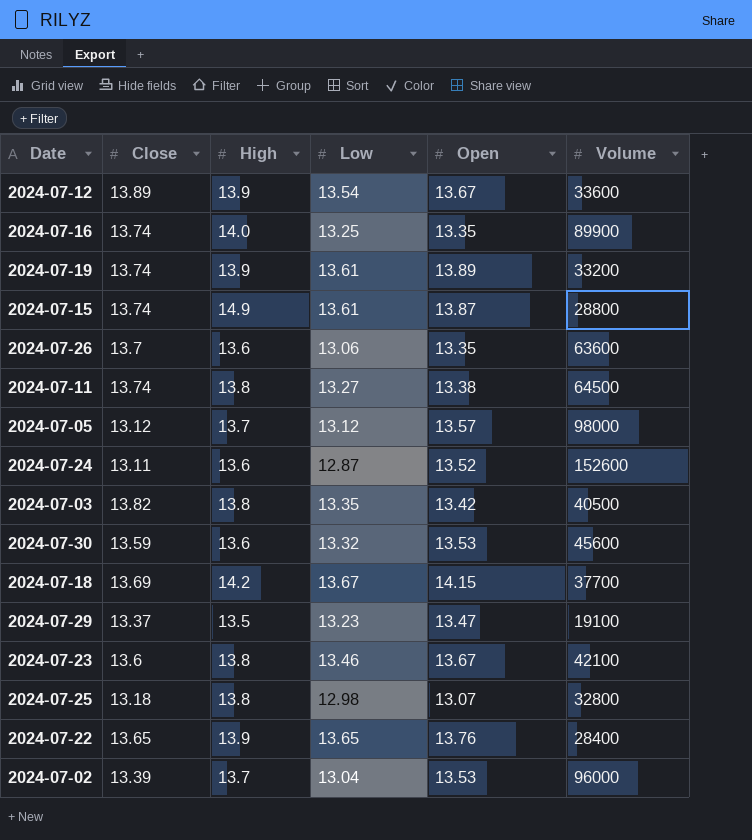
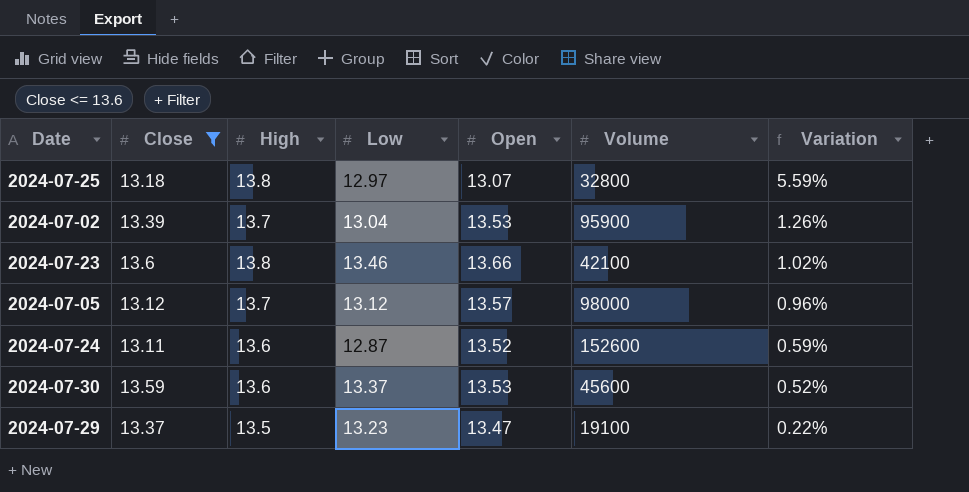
filter: none -> Close <= 13.6
row order: none -> Variation descending
column Variation | formula: none -> ([High] - [Open]) / [Open]
2024-07-25 | Low: 12.98 -> 12.97
2024-07-02 | Volume: 96000 -> 95900
2024-07-23 | Open: 13.67 -> 13.66
2024-07-30 | Low: 13.32 -> 13.37

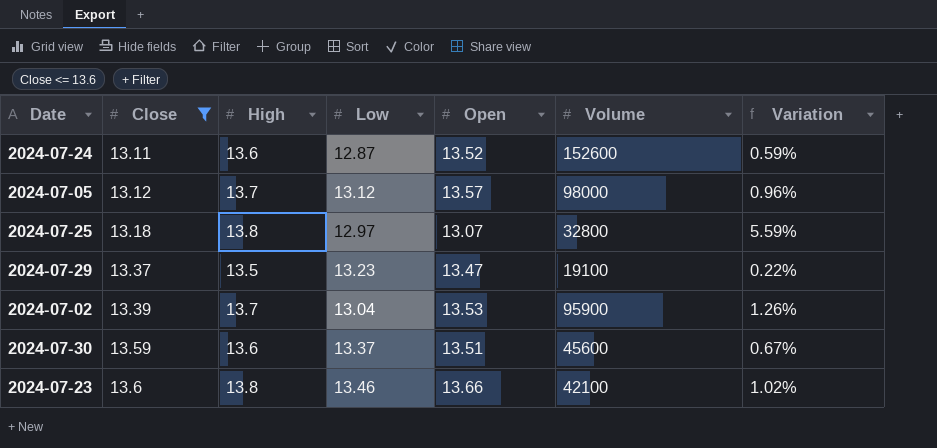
row order: Variation descending -> Close ascending
2024-07-30 | Open: 13.53 -> 13.51
2024-07-30 | Variation: 0.52% -> 0.67%

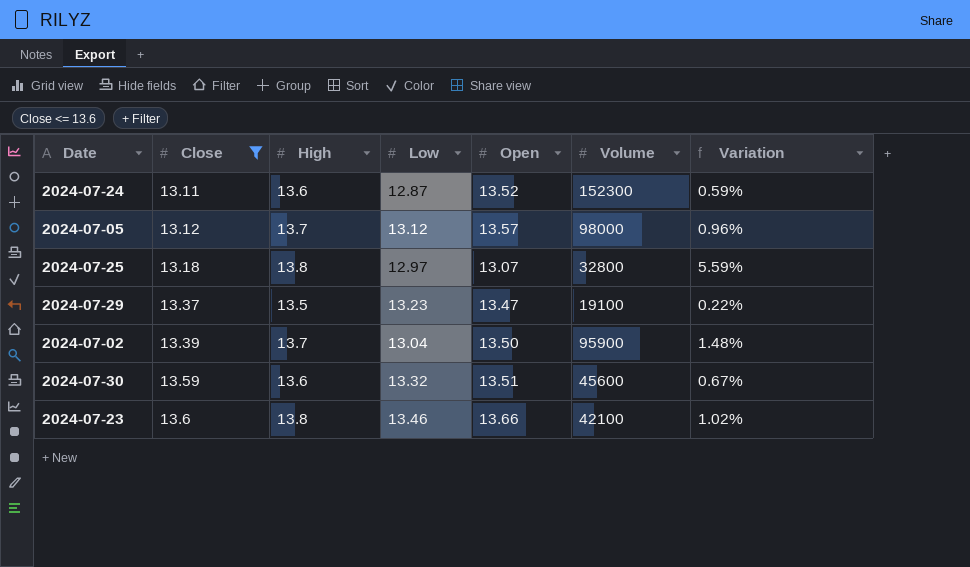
2024-07-24 | Volume: 152600 -> 152300
2024-07-02 | Open: 13.53 -> 13.50
2024-07-02 | Variation: 1.26% -> 1.48%
2024-07-30 | Low: 13.37 -> 13.32

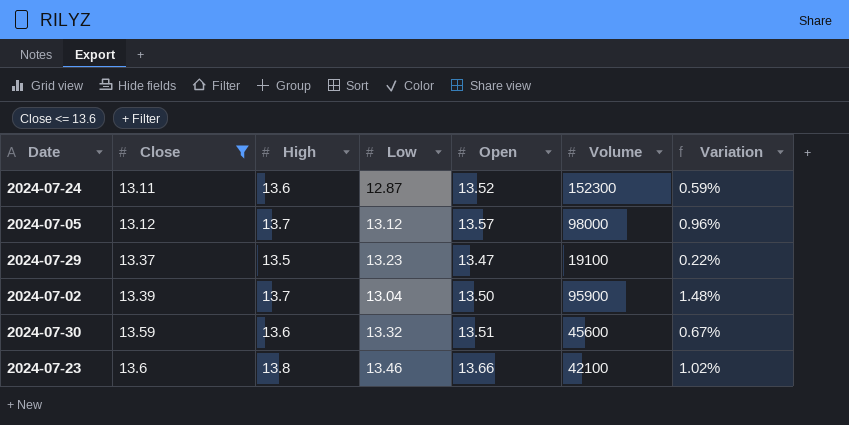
row 2024-07-25: 13.18 | 13.8 | 12.97 | 13.07 | 32800 | 5.59% -> none

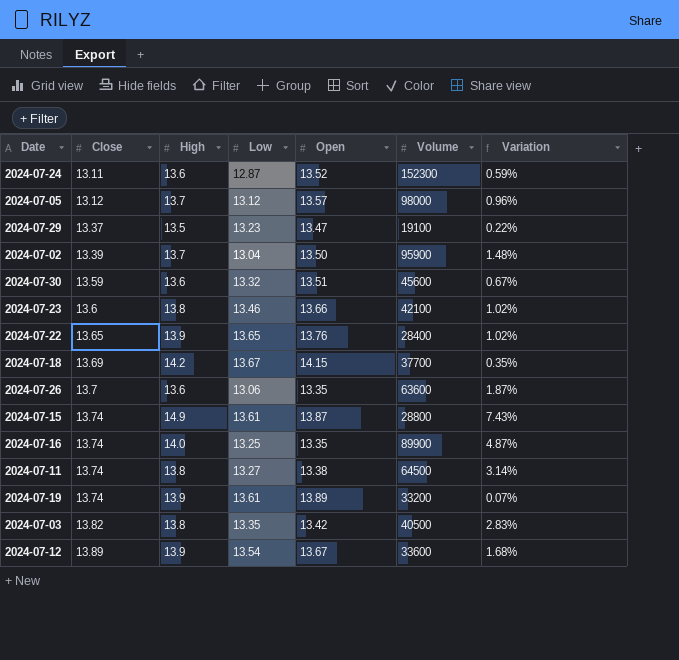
filter: Close <= 13.6 -> none

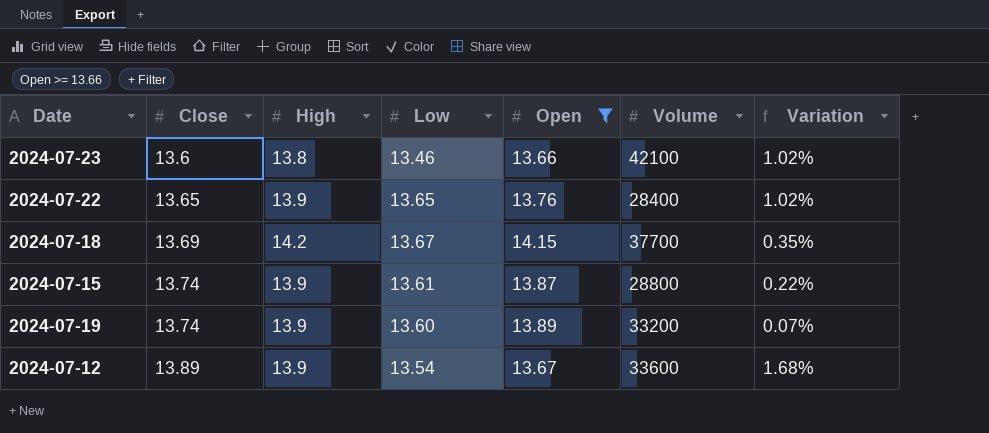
filter: none -> Open >= 13.66
2024-07-15 | High: 14.9 -> 13.9
2024-07-15 | Variation: 7.43% -> 0.22%
2024-07-19 | Low: 13.61 -> 13.60

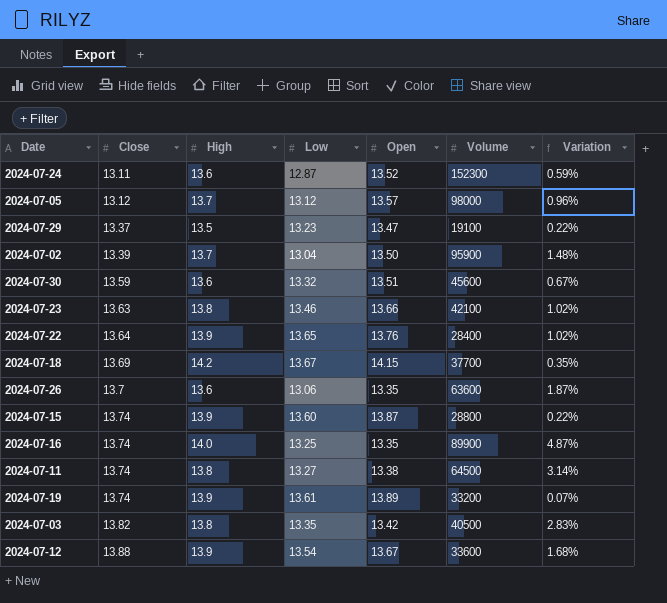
filter: Open >= 13.66 -> none
2024-07-23 | Close: 13.6 -> 13.63
2024-07-22 | Close: 13.65 -> 13.64
2024-07-15 | Low: 13.61 -> 13.60
2024-07-19 | Low: 13.60 -> 13.61
2024-07-12 | Close: 13.89 -> 13.88

